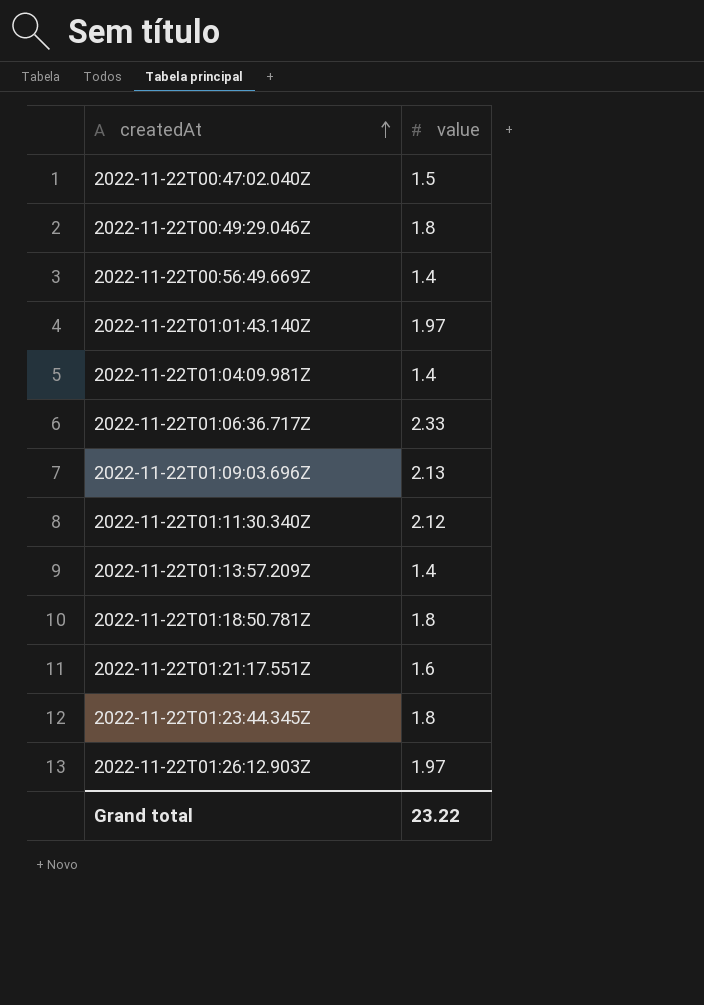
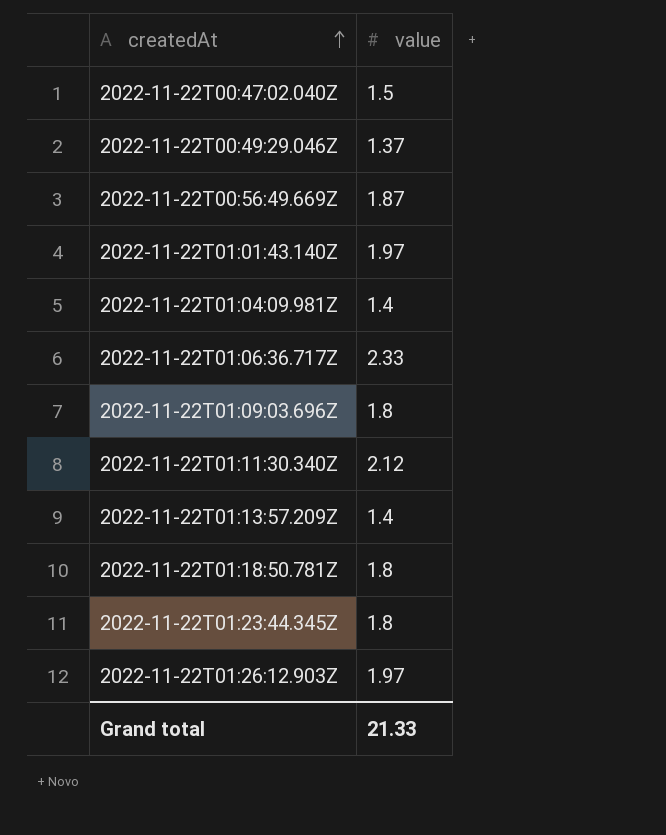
row 2022-11-22T01:21:17.551Z: 1.6 -> none
2022-11-22T00:49:29.046Z | value: 1.8 -> 1.37
2022-11-22T00:56:49.669Z | value: 1.4 -> 1.87
2022-11-22T01:09:03.696Z | value: 2.13 -> 1.8
Grand total | value: 23.22 -> 21.33

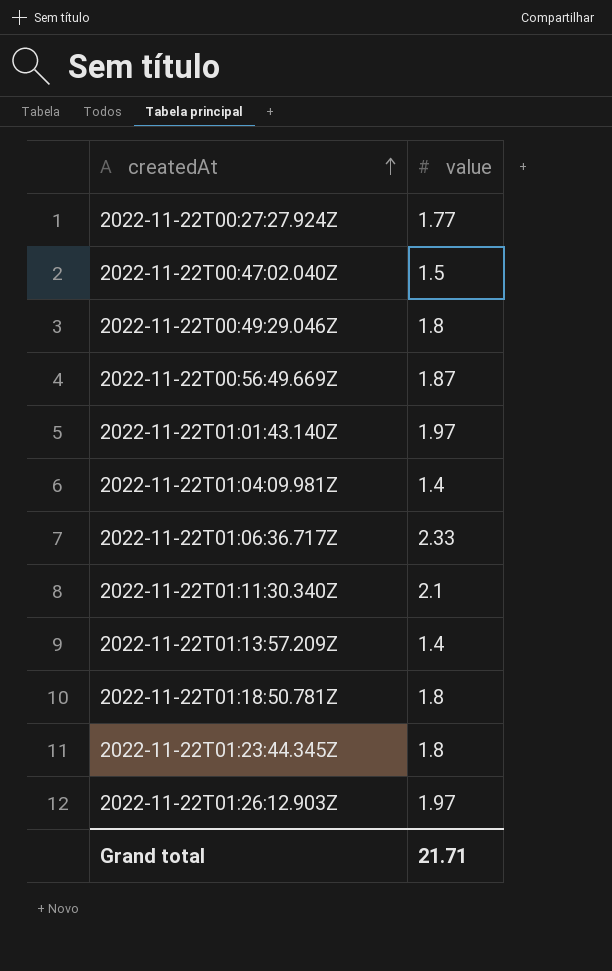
row 2022-11-22T01:09:03.696Z: 1.8 -> none
row 2022-11-22T00:27:27.924Z: none -> 1.77
2022-11-22T00:49:29.046Z | value: 1.37 -> 1.8
2022-11-22T01:11:30.340Z | value: 2.12 -> 2.1
Grand total | value: 21.33 -> 21.71

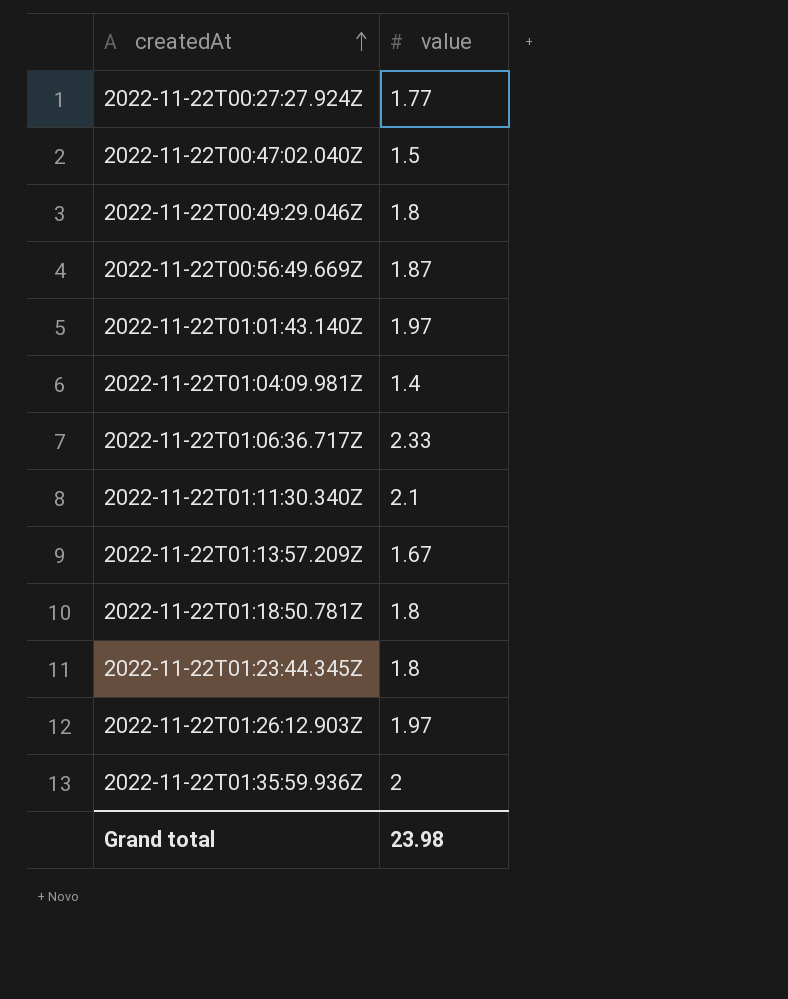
2022-11-22T01:13:57.209Z | value: 1.4 -> 1.67
row 2022-11-22T01:35:59.936Z: none -> 2
Grand total | value: 21.71 -> 23.98

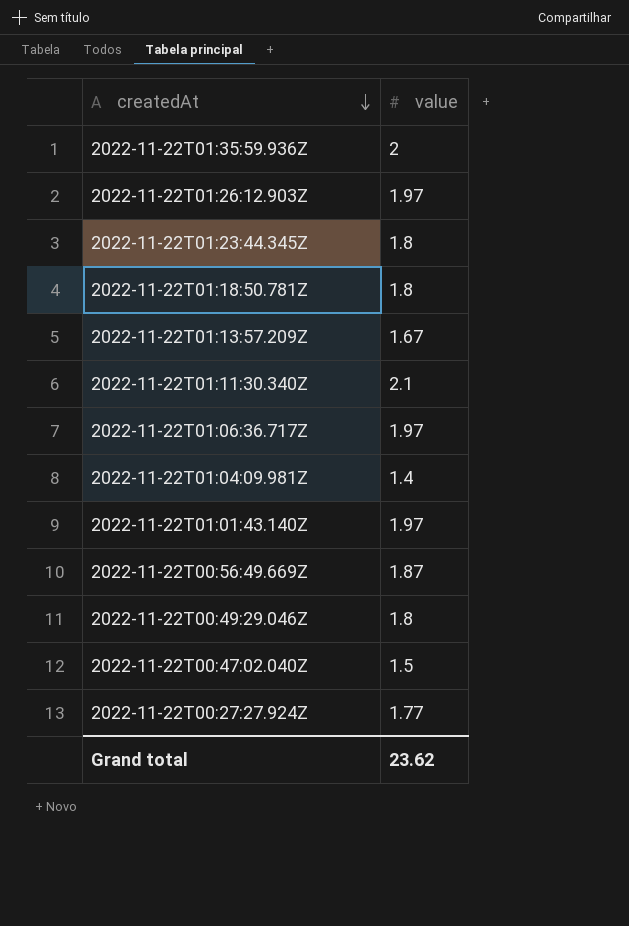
row order: createdAt ascending -> createdAt descending
2022-11-22T01:06:36.717Z | value: 2.33 -> 1.97
Grand total | value: 23.98 -> 23.62

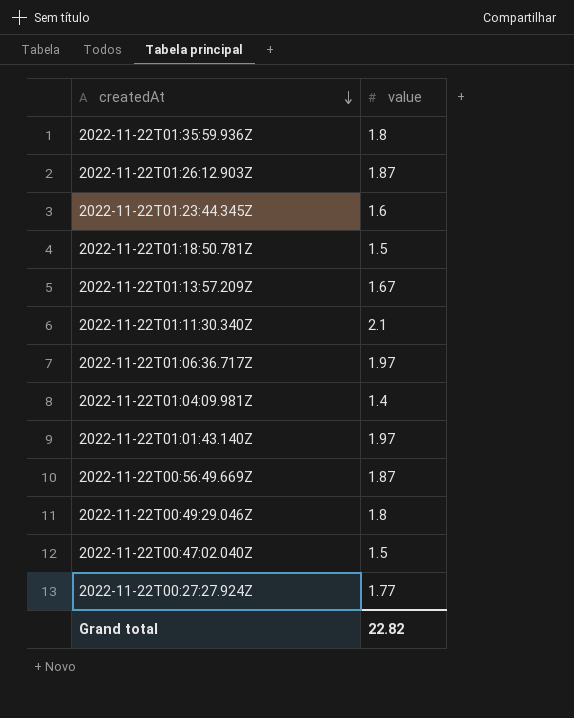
2022-11-22T01:35:59.936Z | value: 2 -> 1.8
2022-11-22T01:26:12.903Z | value: 1.97 -> 1.87
2022-11-22T01:23:44.345Z | value: 1.8 -> 1.6
2022-11-22T01:18:50.781Z | value: 1.8 -> 1.5
Grand total | value: 23.62 -> 22.82

